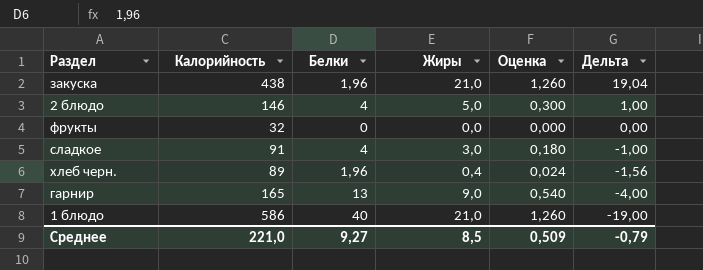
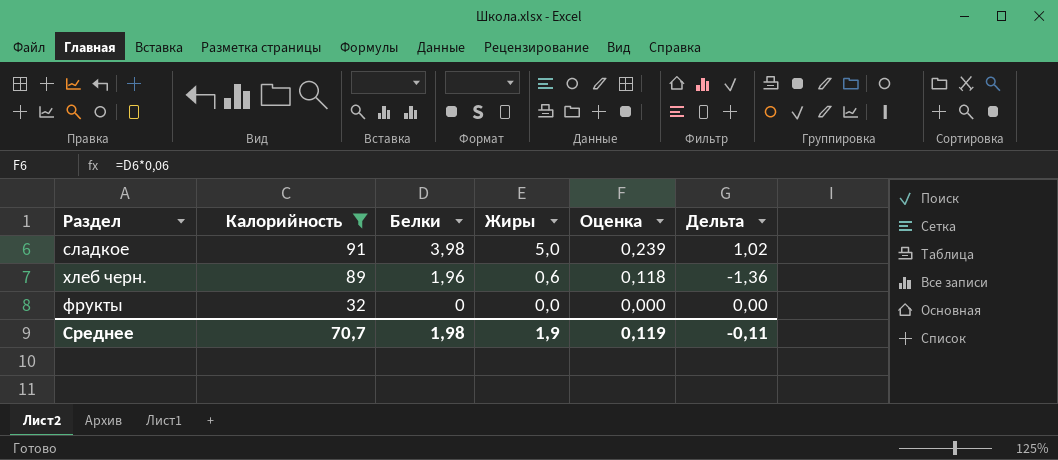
filter: none -> Калорийность <= 91
row order: Дельта descending -> Калорийность descending
column Оценка | formula: [Жиры] * 0,06 -> [Белки] * 0,06
сладкое | Белки: 4 -> 3,98
сладкое | Жиры: 3,0 -> 5,0
сладкое | Дельта: -1,00 -> 1,02
хлеб черн. | Жиры: 0,4 -> 0,6
хлеб черн. | Дельта: -1,56 -> -1,36
Среднее | Калорийность: 221,0 -> 70,7
Среднее | Белки: 9,27 -> 1,98
Среднее | Жиры: 8,5 -> 1,9
Среднее | Оценка: 0,509 -> 0,119
Среднее | Дельта: -0,79 -> -0,11

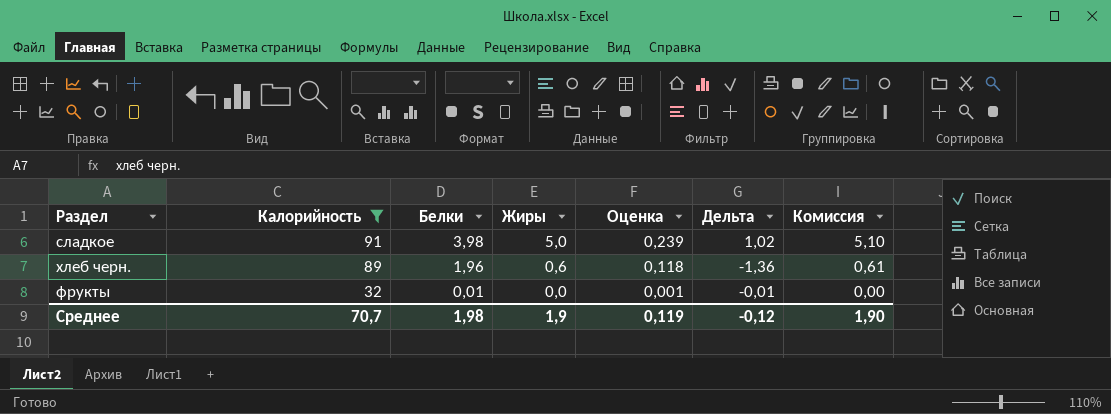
column Комиссия | formula: none -> [Жиры] * 1,02
фрукты | Белки: 0 -> 0,01
фрукты | Оценка: 0,000 -> 0,001
фрукты | Дельта: 0,00 -> -0,01
Среднее | Дельта: -0,11 -> -0,12

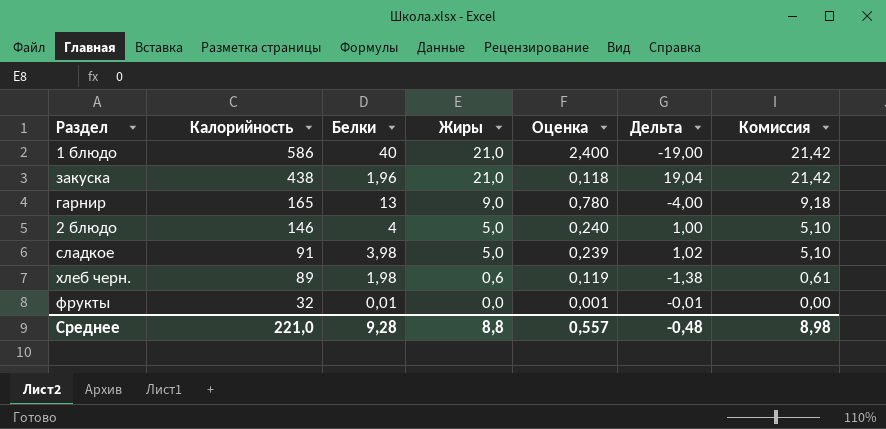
filter: Калорийность <= 91 -> none
хлеб черн. | Белки: 1,96 -> 1,98
хлеб черн. | Оценка: 0,118 -> 0,119
хлеб черн. | Дельта: -1,36 -> -1,38
Среднее | Калорийность: 70,7 -> 221,0
Среднее | Белки: 1,98 -> 9,28
Среднее | Жиры: 1,9 -> 8,8
Среднее | Оценка: 0,119 -> 0,557
Среднее | Дельта: -0,12 -> -0,48
Среднее | Комиссия: 1,90 -> 8,98

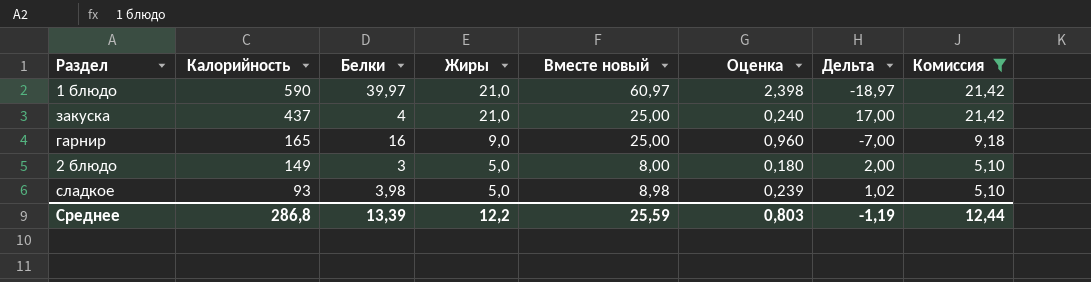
filter: none -> Комиссия >= 5,10
column Вместе новый | formula: none -> [Белки] + [Жиры]
1 блюдо | Калорийность: 586 -> 590
1 блюдо | Белки: 40 -> 39,97
1 блюдо | Оценка: 2,400 -> 2,398
1 блюдо | Дельта: -19,00 -> -18,97
закуска | Калорийность: 438 -> 437
закуска | Белки: 1,96 -> 4
закуска | Оценка: 0,118 -> 0,240
закуска | Дельта: 19,04 -> 17,00
гарнир | Белки: 13 -> 16
гарнир | Оценка: 0,780 -> 0,960
гарнир | Дельта: -4,00 -> -7,00
2 блюдо | Калорийность: 146 -> 149
2 блюдо | Белки: 4 -> 3
2 блюдо | Оценка: 0,240 -> 0,180
2 блюдо | Дельта: 1,00 -> 2,00
сладкое | Калорийность: 91 -> 93
Среднее | Калорийность: 221,0 -> 286,8
Среднее | Белки: 9,28 -> 13,39
Среднее | Жиры: 8,8 -> 12,2
Среднее | Оценка: 0,557 -> 0,803
Среднее | Дельта: -0,48 -> -1,19
Среднее | Комиссия: 8,98 -> 12,44

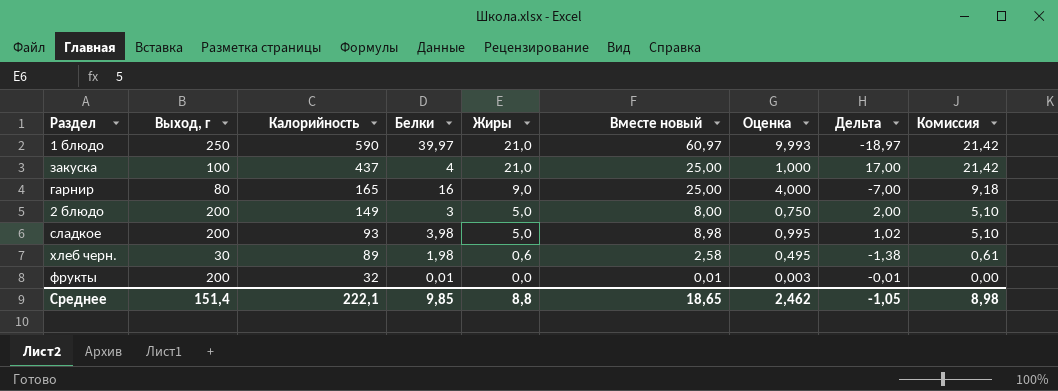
filter: Комиссия >= 5,10 -> none
column Выход, г | position: none -> 2
column Оценка | formula: [Белки] * 0,06 -> [Белки] * 0,25
Среднее | Калорийность: 286,8 -> 222,1
Среднее | Белки: 13,39 -> 9,85
Среднее | Жиры: 12,2 -> 8,8
Среднее | Вместе новый: 25,59 -> 18,65
Среднее | Оценка: 0,803 -> 2,462
Среднее | Дельта: -1,19 -> -1,05
Среднее | Комиссия: 12,44 -> 8,98

